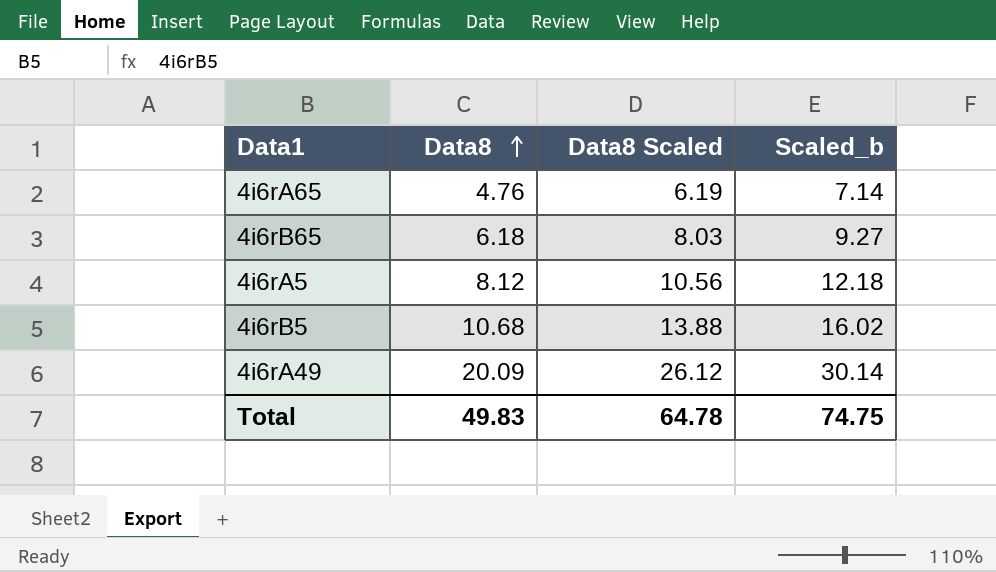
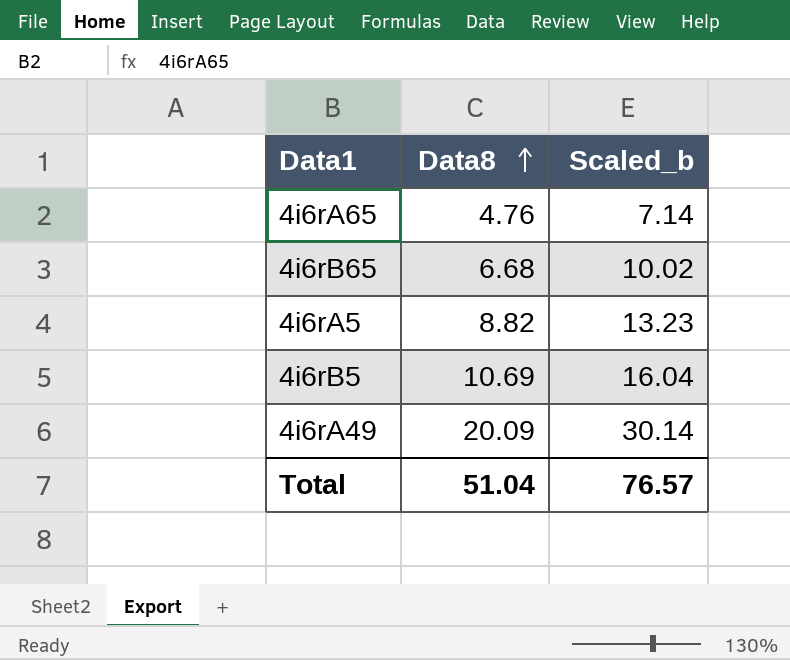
column Data8 Scaled | formula: [Data8] * 1.3 -> none
4i6rB65 | Data8: 6.18 -> 6.68
4i6rB65 | Scaled_b: 9.27 -> 10.02
4i6rA5 | Data8: 8.12 -> 8.82
4i6rA5 | Scaled_b: 12.18 -> 13.23
4i6rB5 | Data8: 10.68 -> 10.69
4i6rB5 | Scaled_b: 16.02 -> 16.04
Total | Data8: 49.83 -> 51.04
Total | Scaled_b: 74.75 -> 76.57

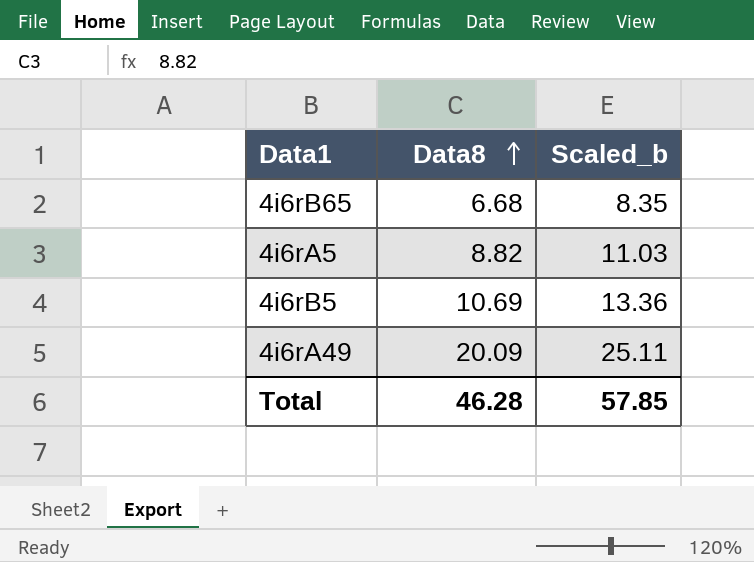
column Scaled_b | formula: [Data8] * 1.5 -> [Data8] * 1.25
row 4i6rA65: 4.76 | 7.14 -> none
Total | Data8: 51.04 -> 46.28
Total | Scaled_b: 76.57 -> 57.85

